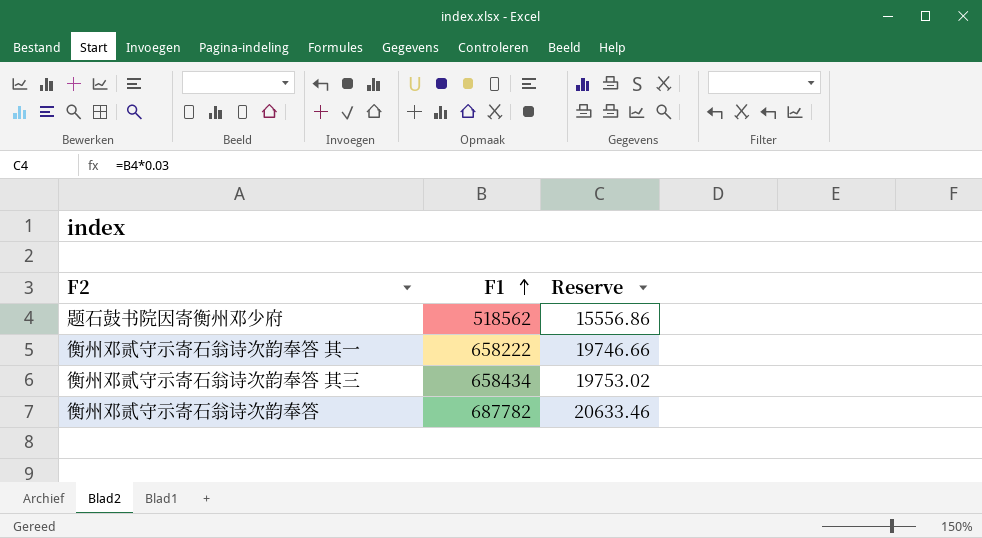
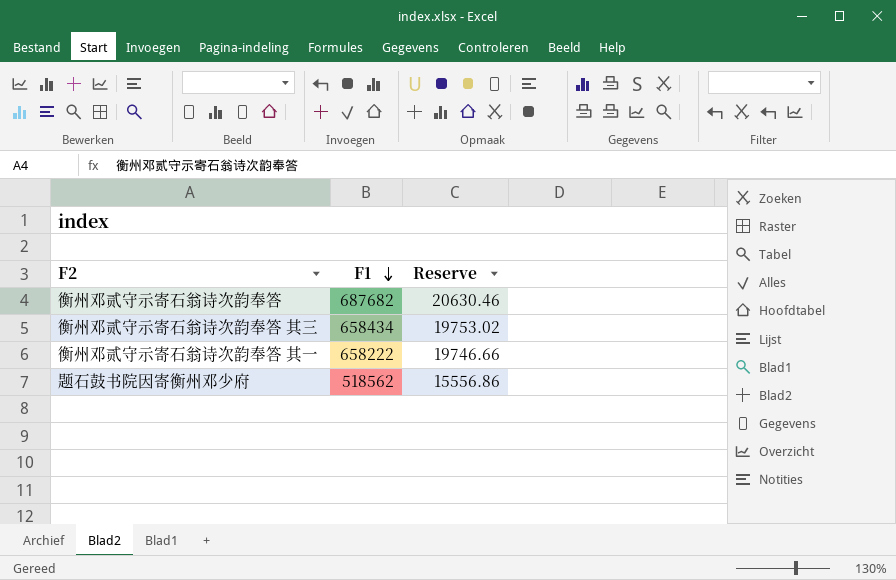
row order: F1 ascending -> F1 descending
衡州邓贰守示寄石翁诗次韵奉答 | F1: 687782 -> 687682
衡州邓贰守示寄石翁诗次韵奉答 | Reserve: 20633.46 -> 20630.46

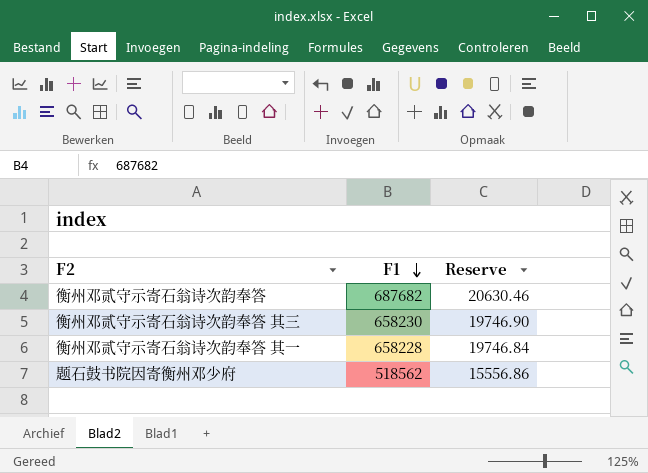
衡州邓贰守示寄石翁诗次韵奉答 其三 | F1: 658434 -> 658230
衡州邓贰守示寄石翁诗次韵奉答 其三 | Reserve: 19753.02 -> 19746.90
衡州邓贰守示寄石翁诗次韵奉答 其一 | F1: 658222 -> 658228
衡州邓贰守示寄石翁诗次韵奉答 其一 | Reserve: 19746.66 -> 19746.84

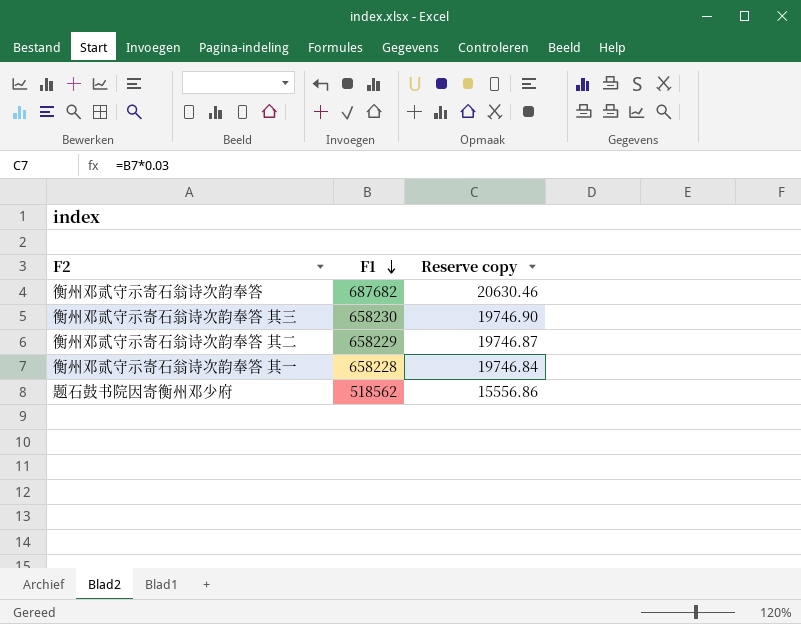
column name: Reserve -> Reserve copy
row 衡州邓贰守示寄石翁诗次韵奉答 其二: none -> 658229 | 19746.87

